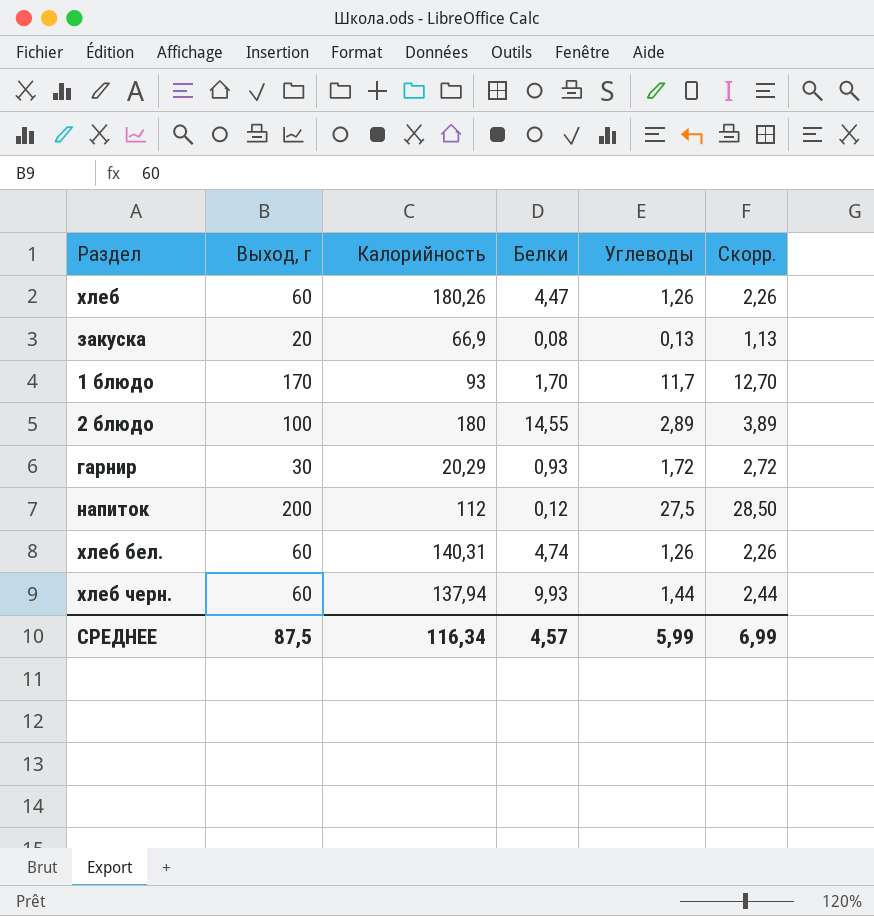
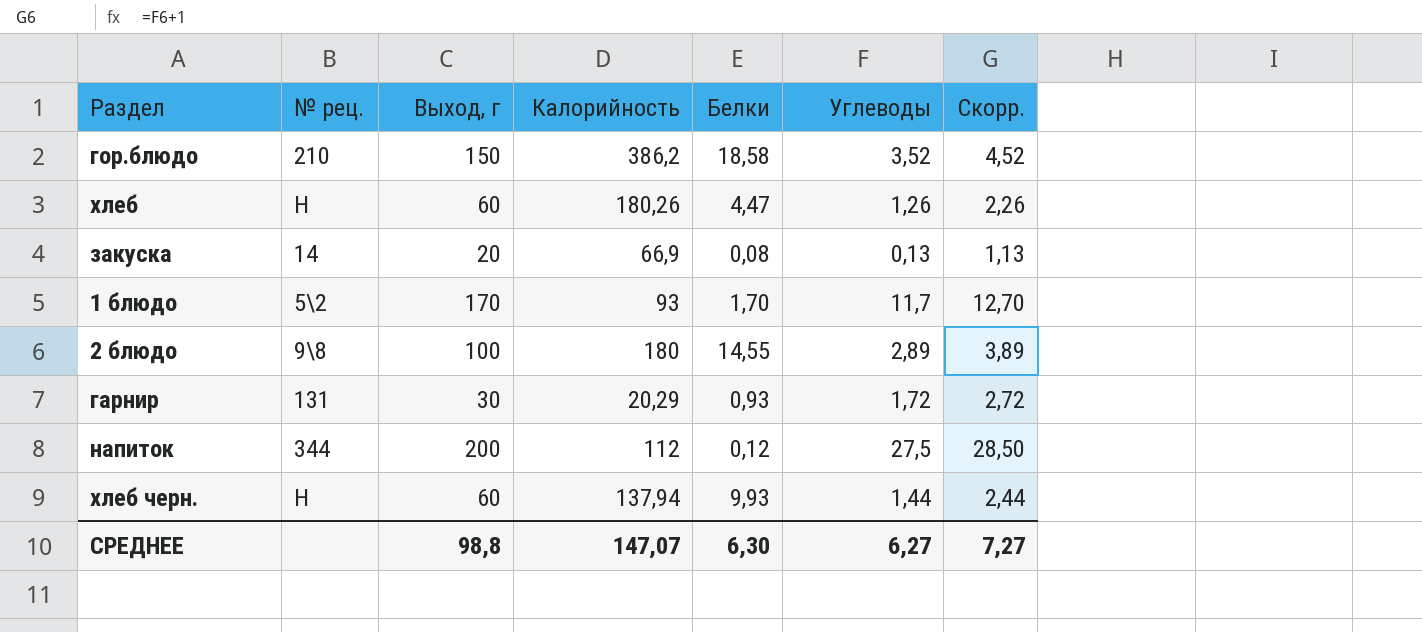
column № рец. | position: none -> 2
row хлеб бел.: 60 | 140,31 | 4,74 | 1,26 | 2,26 -> none
row гор.блюдо: none -> 210 | 150 | 386,2 | 18,58 | 3,52 | 4,52
СРЕДНЕЕ | Выход, г: 87,5 -> 98,8
СРЕДНЕЕ | Калорийность: 116,34 -> 147,07
СРЕДНЕЕ | Белки: 4,57 -> 6,30
СРЕДНЕЕ | Углеводы: 5,99 -> 6,27
СРЕДНЕЕ | Скорр.: 6,99 -> 7,27

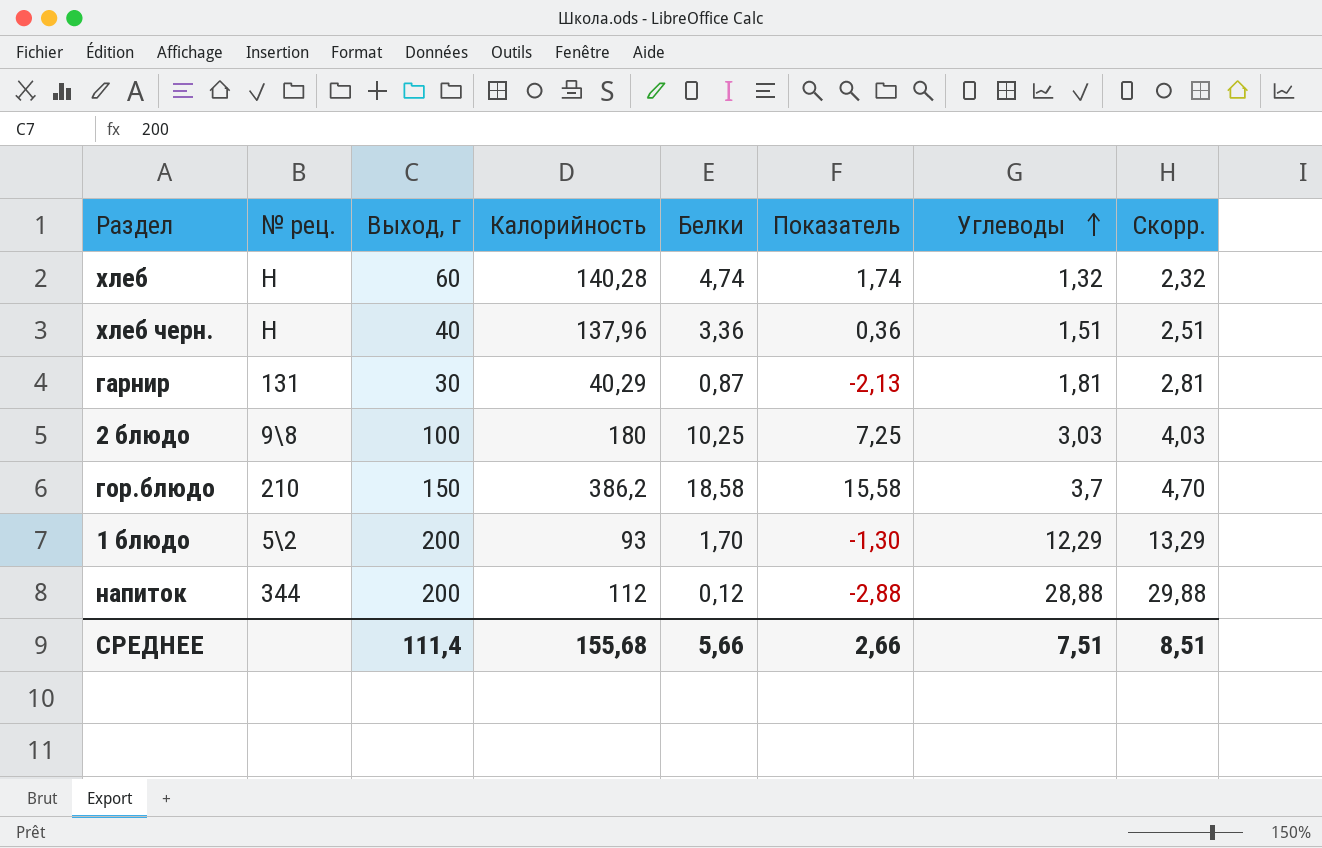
row order: none -> Углеводы ascending
column Показатель | formula: none -> [Белки] - 3
row закуска: 14 | 20 | 66,9 | 0,08 | 0,13 | 1,13 -> none
хлеб | Калорийность: 180,26 -> 140,28
хлеб | Белки: 4,47 -> 4,74
хлеб | Углеводы: 1,26 -> 1,32
хлеб | Скорр.: 2,26 -> 2,32
хлеб черн. | Выход, г: 60 -> 40
хлеб черн. | Калорийность: 137,94 -> 137,96
хлеб черн. | Белки: 9,93 -> 3,36
хлеб черн. | Углеводы: 1,44 -> 1,51
хлеб черн. | Скорр.: 2,44 -> 2,51
гарнир | Калорийность: 20,29 -> 40,29
гарнир | Белки: 0,93 -> 0,87
гарнир | Углеводы: 1,72 -> 1,81
гарнир | Скорр.: 2,72 -> 2,81
2 блюдо | Белки: 14,55 -> 10,25
2 блюдо | Углеводы: 2,89 -> 3,03
2 блюдо | Скорр.: 3,89 -> 4,03
гор.блюдо | Углеводы: 3,52 -> 3,7
гор.блюдо | Скорр.: 4,52 -> 4,70
1 блюдо | Выход, г: 170 -> 200
1 блюдо | Углеводы: 11,7 -> 12,29
1 блюдо | Скорр.: 12,70 -> 13,29
напиток | Углеводы: 27,5 -> 28,88
напиток | Скорр.: 28,50 -> 29,88
СРЕДНЕЕ | Выход, г: 98,8 -> 111,4
СРЕДНЕЕ | Калорийность: 147,07 -> 155,68
СРЕДНЕЕ | Белки: 6,30 -> 5,66
СРЕДНЕЕ | Углеводы: 6,27 -> 7,51
СРЕДНЕЕ | Скорр.: 7,27 -> 8,51

